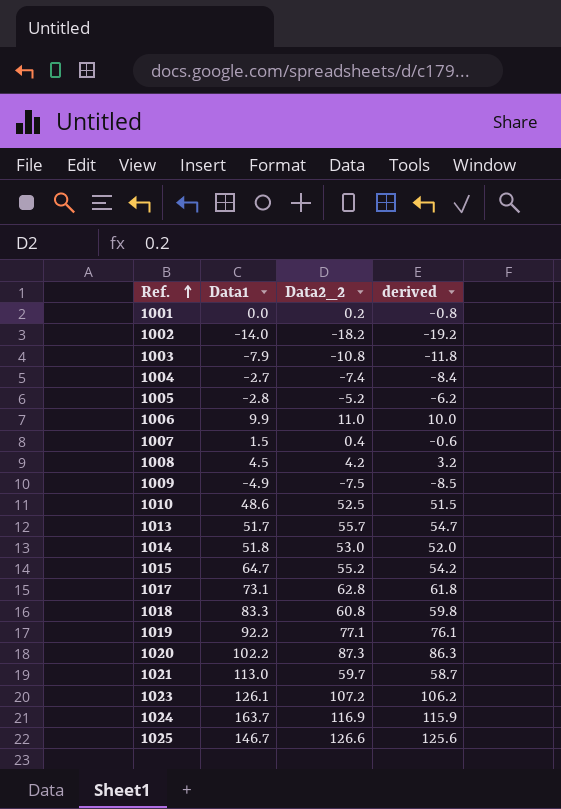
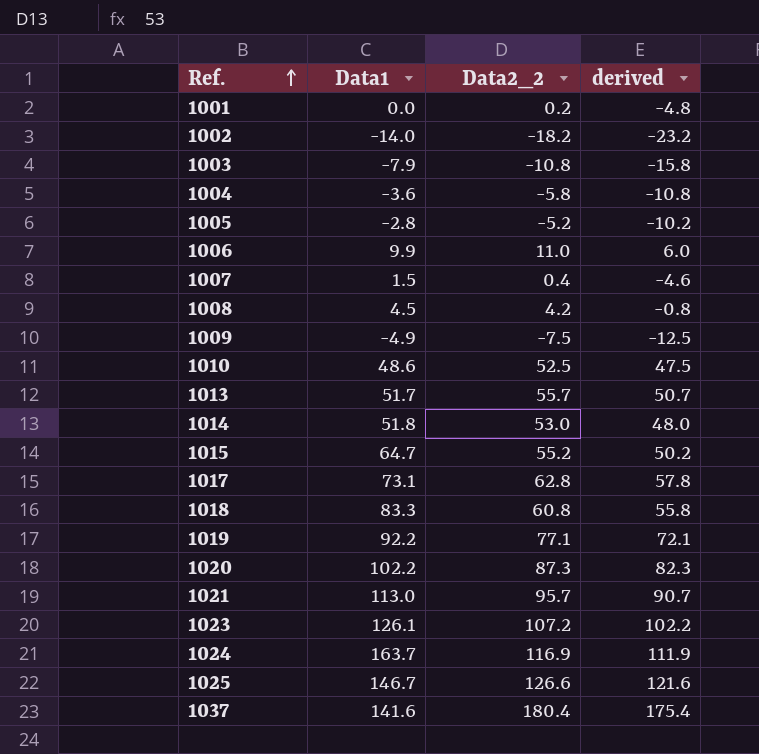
column derived | formula: [Data2_2] - 1 -> [Data2_2] - 5
1004 | Data1: -2.7 -> -3.6
1004 | Data2_2: -7.4 -> -5.8
1021 | Data2_2: 59.7 -> 95.7
row 1037: none -> 141.6 | 180.4 | 175.4

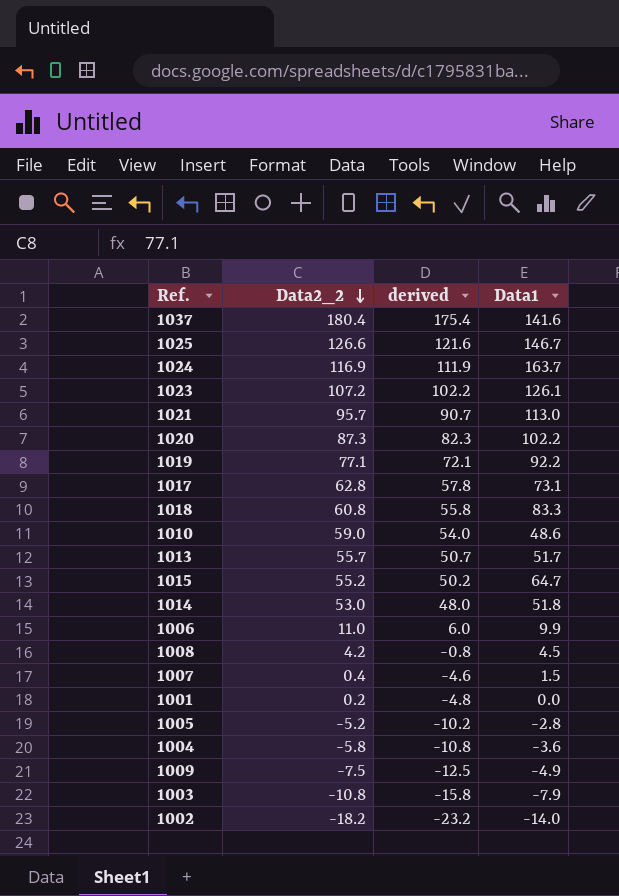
row order: Ref. ascending -> Data2_2 descending
column Data1 | position: 2 -> 4
1010 | Data2_2: 52.5 -> 59.0
1010 | derived: 47.5 -> 54.0

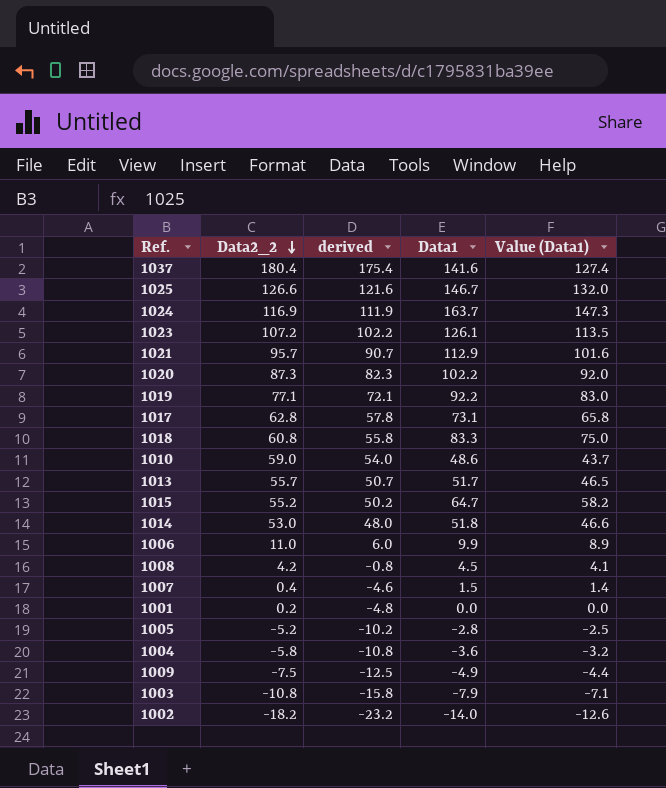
column Value (Data1) | formula: none -> [Data1] * 0.9
1021 | Data1: 113.0 -> 112.9

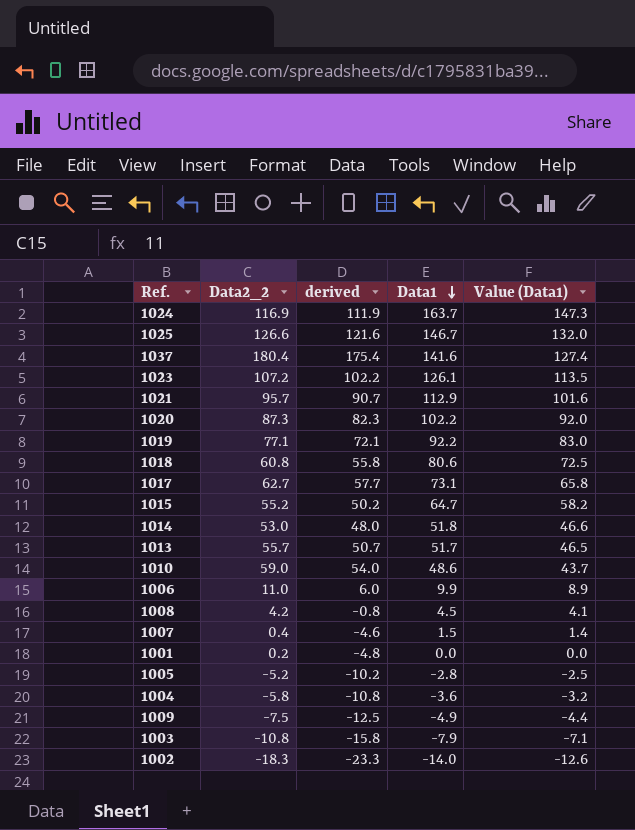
row order: Data2_2 descending -> Data1 descending
1018 | Data1: 83.3 -> 80.6
1018 | Value (Data1): 75.0 -> 72.5
1017 | Data2_2: 62.8 -> 62.7
1017 | derived: 57.8 -> 57.7
1002 | Data2_2: -18.2 -> -18.3
1002 | derived: -23.2 -> -23.3

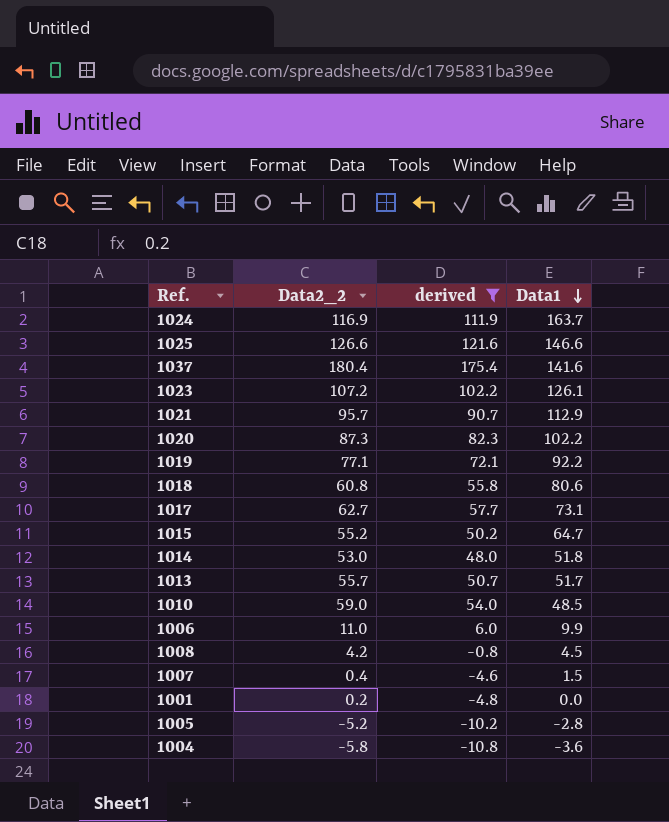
filter: none -> derived >= -10.8
column Value (Data1) | formula: [Data1] * 0.9 -> none
1025 | Data1: 146.7 -> 146.6
1010 | Data1: 48.6 -> 48.5

